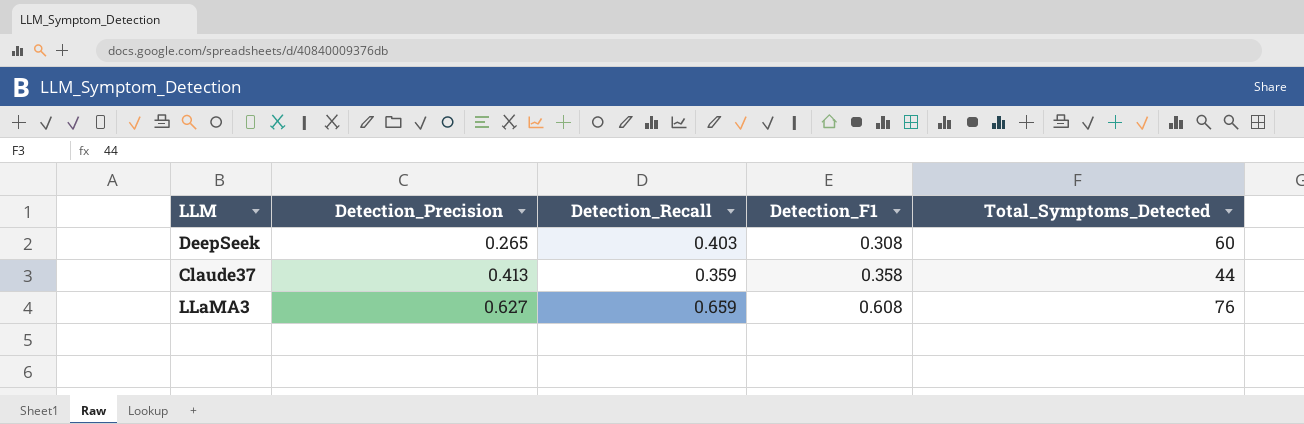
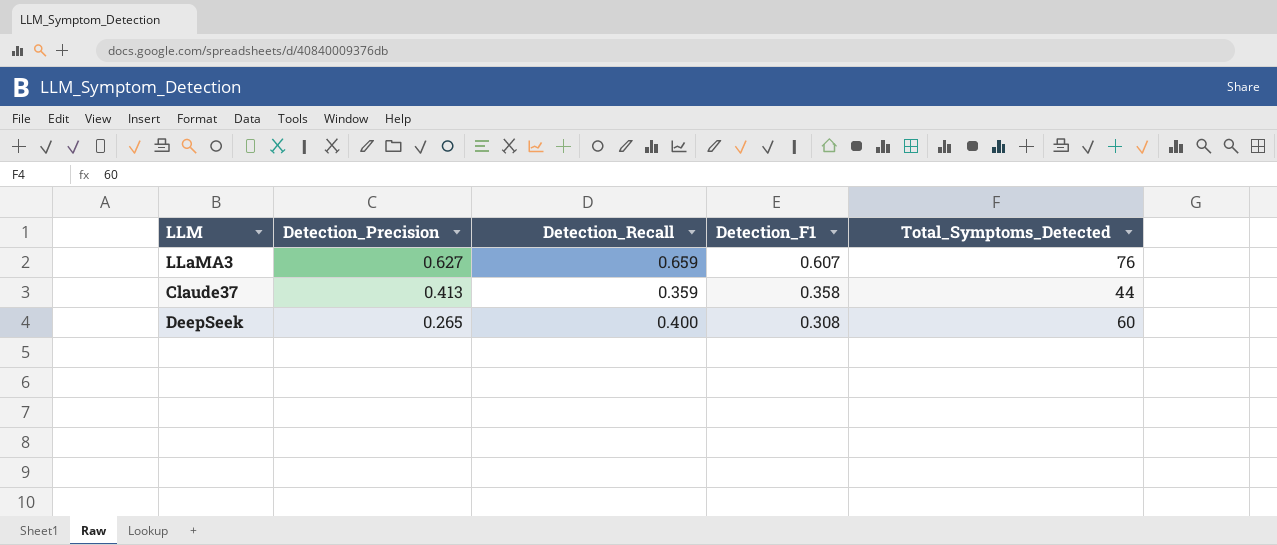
row order: Detection_Precision ascending -> Detection_Precision descending
LLaMA3 | Detection_F1: 0.608 -> 0.607
DeepSeek | Detection_Recall: 0.403 -> 0.400

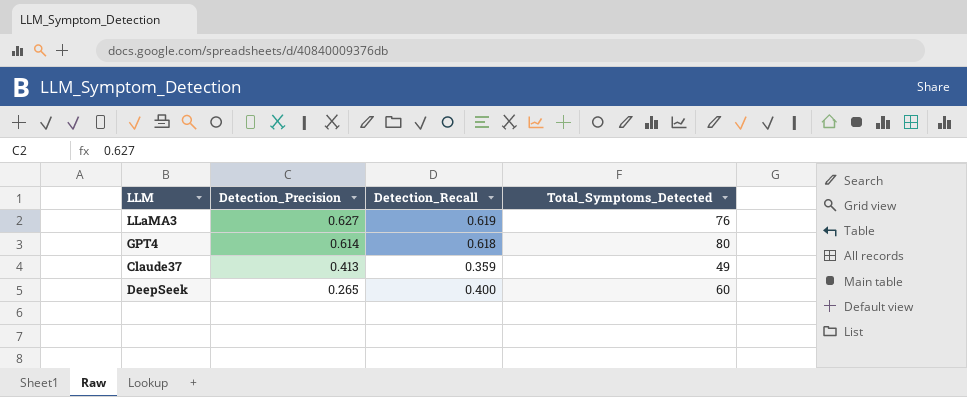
column Detection_F1 | position: 4 -> none
LLaMA3 | Detection_Recall: 0.659 -> 0.619
row GPT4: none -> 0.614 | 0.618 | 80
Claude37 | Total_Symptoms_Detected: 44 -> 49

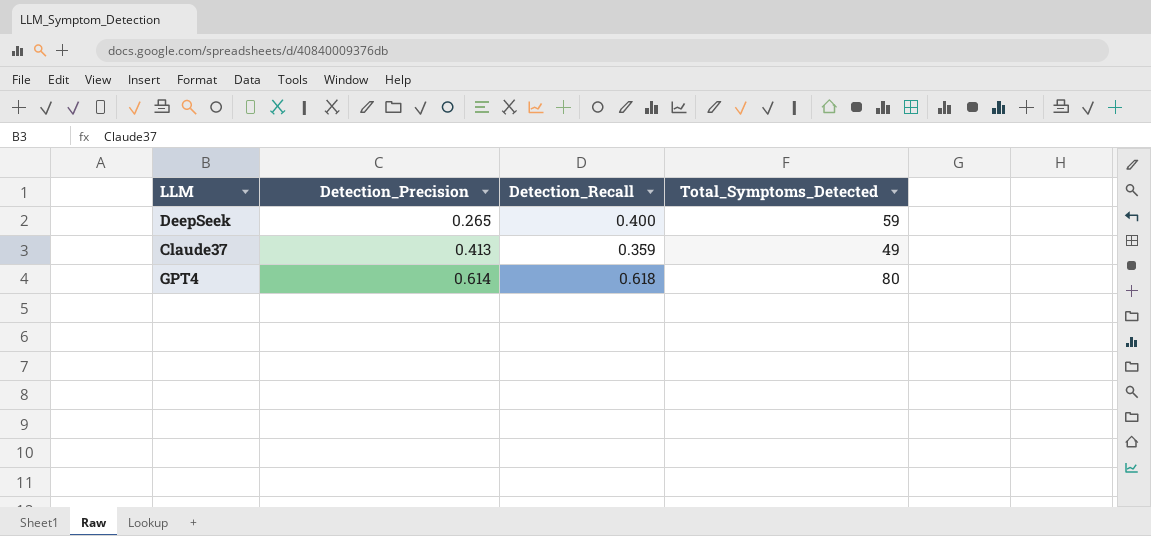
row order: Detection_Precision descending -> Detection_Precision ascending
row LLaMA3: 0.627 | 0.619 | 76 -> none
DeepSeek | Total_Symptoms_Detected: 60 -> 59

